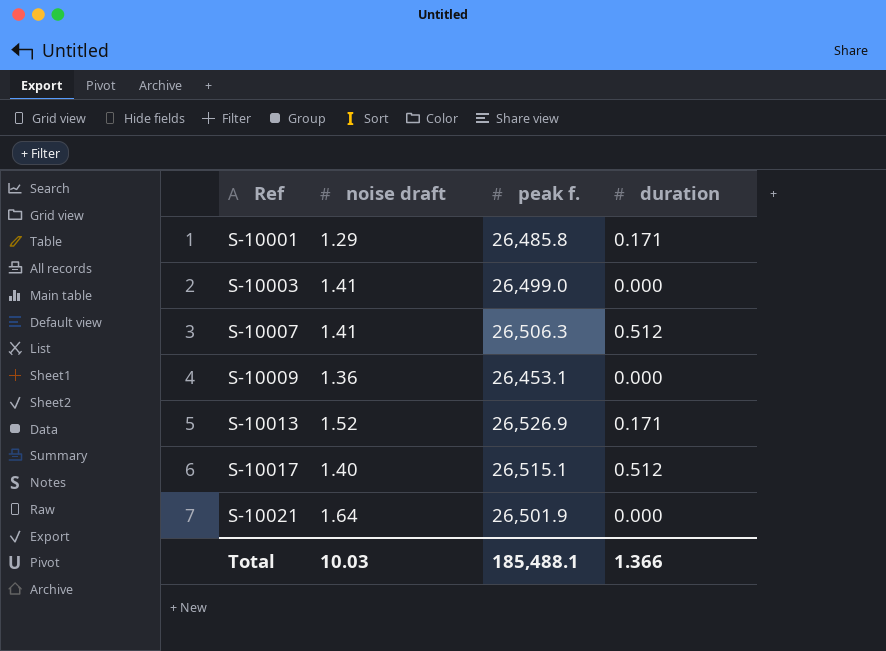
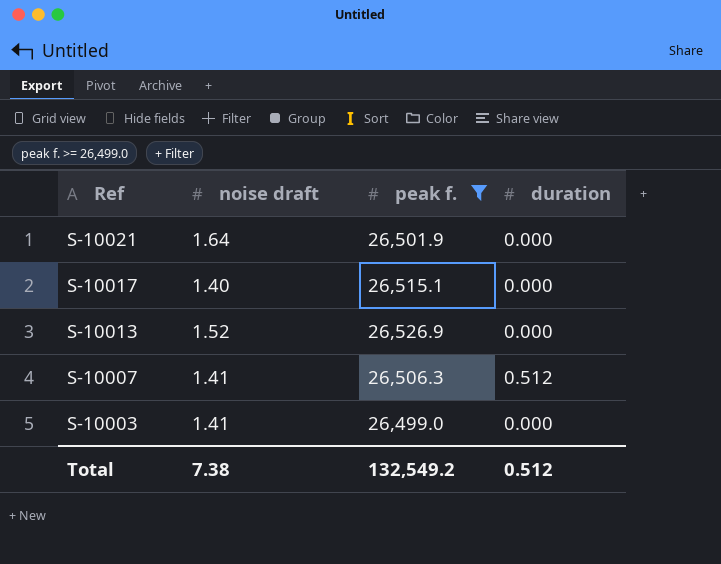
filter: none -> peak f. >= 26,499.0
row order: Ref ascending -> Ref descending
S-10017 | duration: 0.512 -> 0.000
S-10013 | duration: 0.171 -> 0.000
Total | noise draft: 10.03 -> 7.38
Total | peak f.: 185,488.1 -> 132,549.2
Total | duration: 1.366 -> 0.512

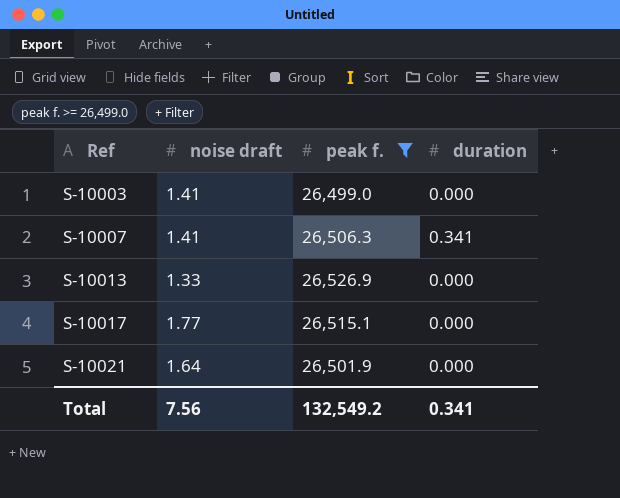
row order: Ref descending -> Ref ascending
S-10007 | duration: 0.512 -> 0.341
S-10013 | noise draft: 1.52 -> 1.33
S-10017 | noise draft: 1.40 -> 1.77
Total | noise draft: 7.38 -> 7.56
Total | duration: 0.512 -> 0.341

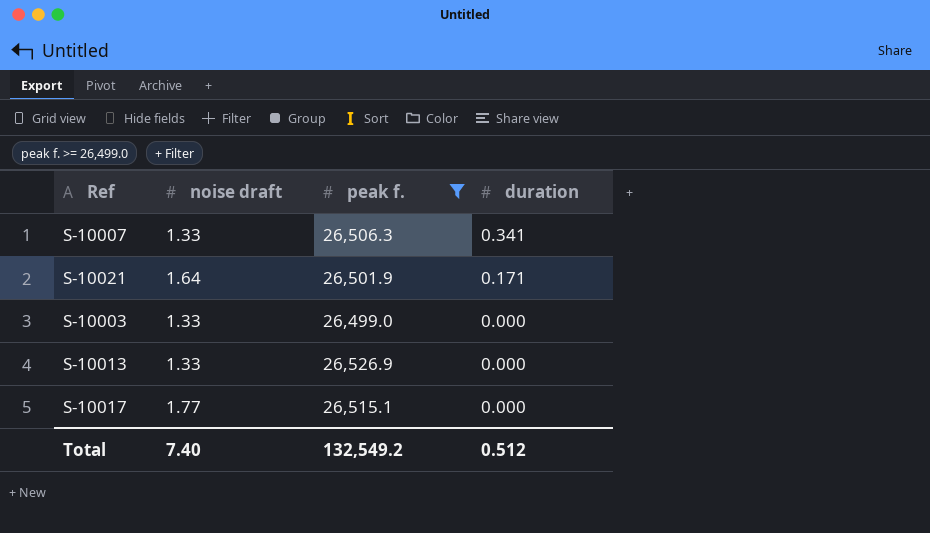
row order: Ref ascending -> duration descending
S-10007 | noise draft: 1.41 -> 1.33
S-10021 | duration: 0.000 -> 0.171
S-10003 | noise draft: 1.41 -> 1.33
Total | noise draft: 7.56 -> 7.40
Total | duration: 0.341 -> 0.512

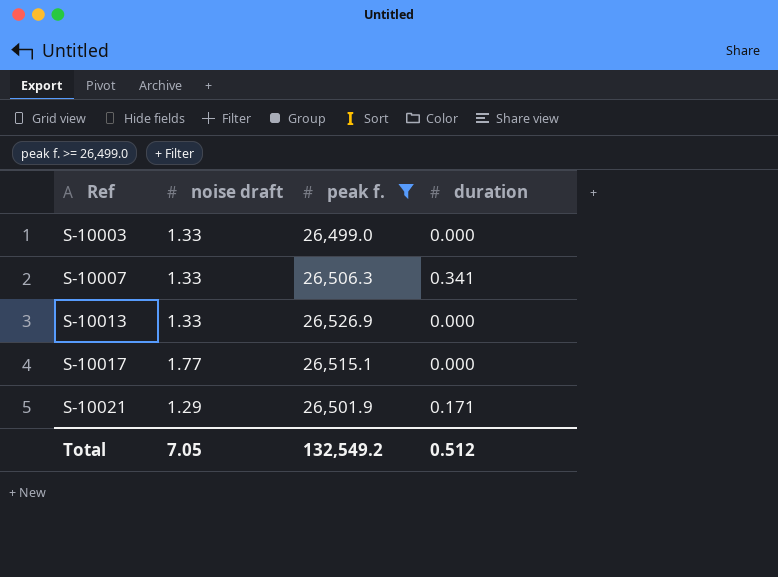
row order: duration descending -> Ref ascending
S-10021 | noise draft: 1.64 -> 1.29
Total | noise draft: 7.40 -> 7.05

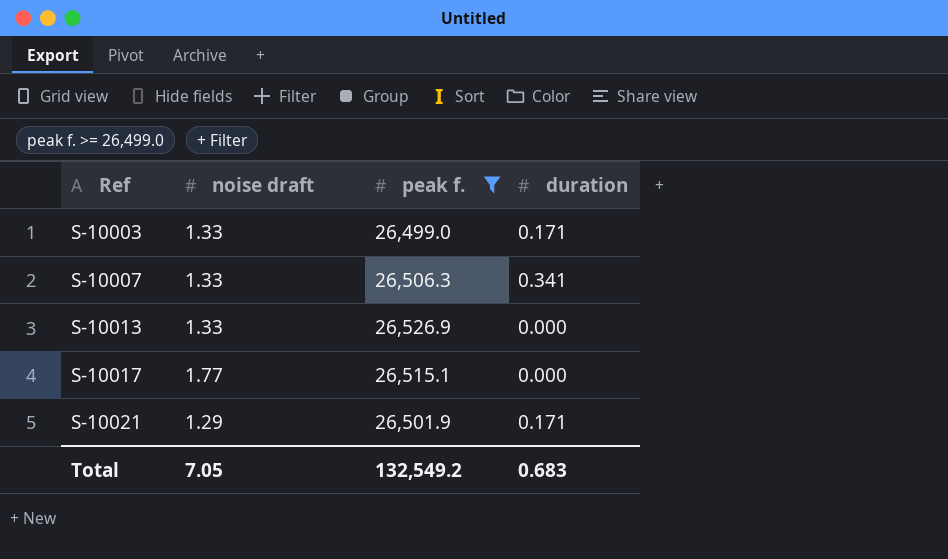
S-10003 | duration: 0.000 -> 0.171
Total | duration: 0.512 -> 0.683

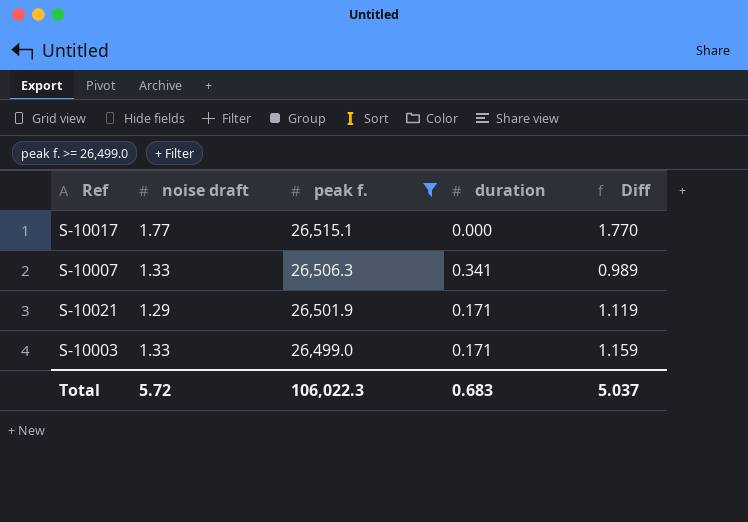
row order: Ref ascending -> peak f. descending
column Diff | formula: none -> [noise draft] - [duration]
row S-10013: 1.33 | 26,526.9 | 0.000 -> none
Total | noise draft: 7.05 -> 5.72
Total | peak f.: 132,549.2 -> 106,022.3

